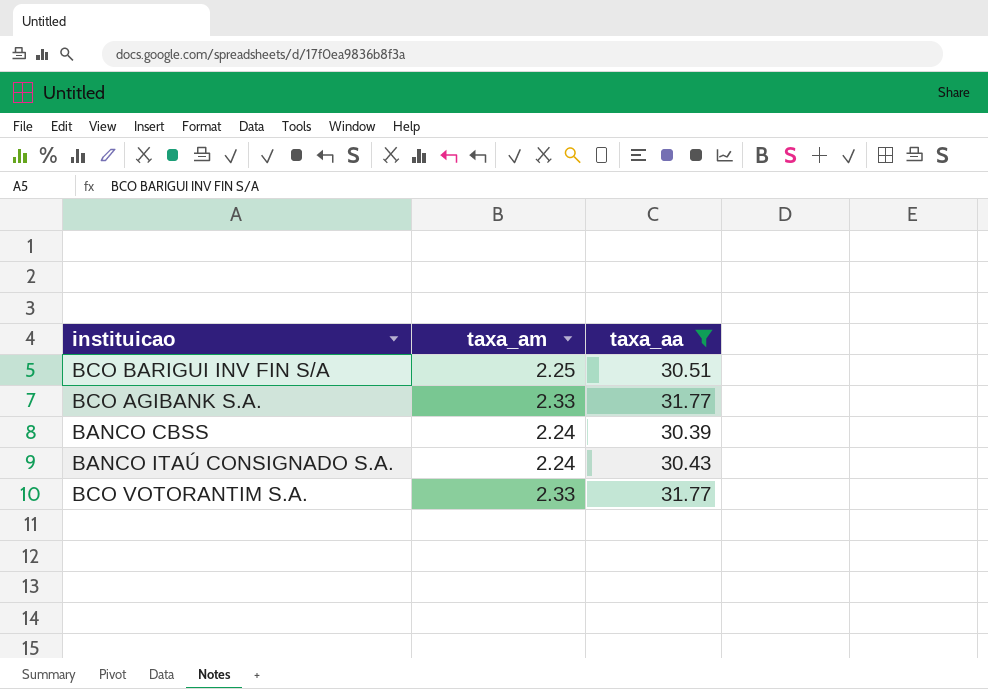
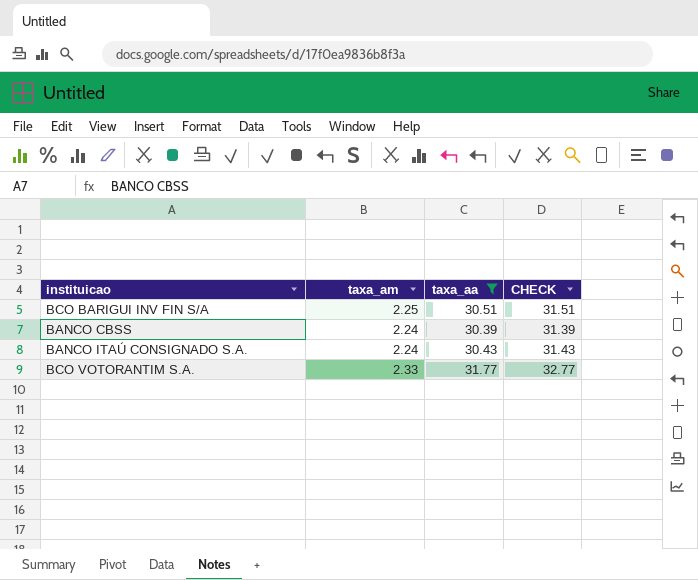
column CHECK | formula: none -> [taxa_aa] + 1
row BCO AGIBANK S.A.: 2.33 | 31.77 -> none

